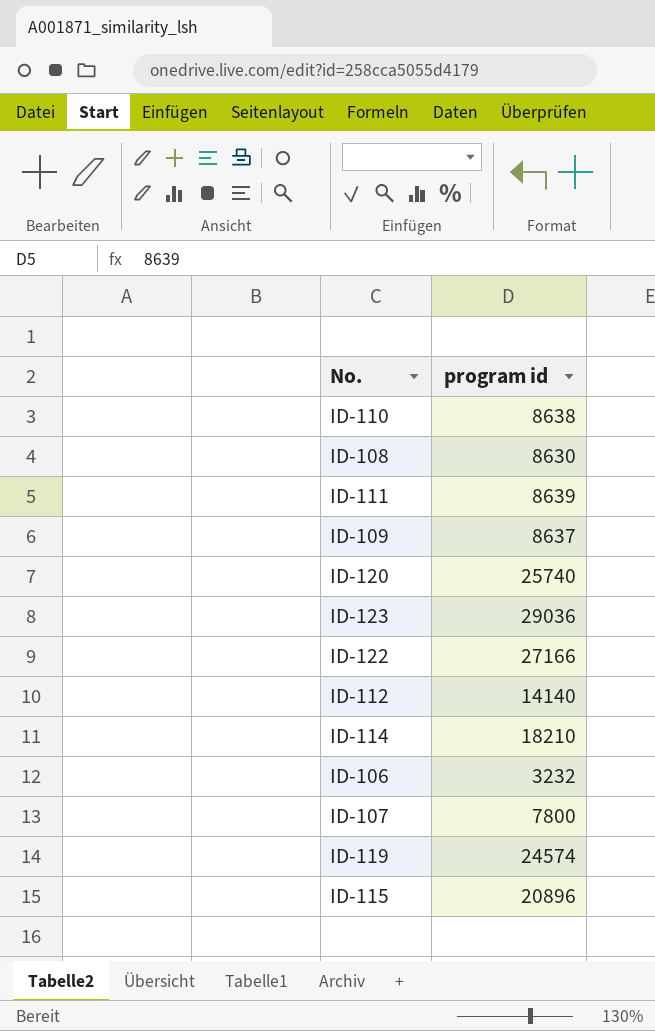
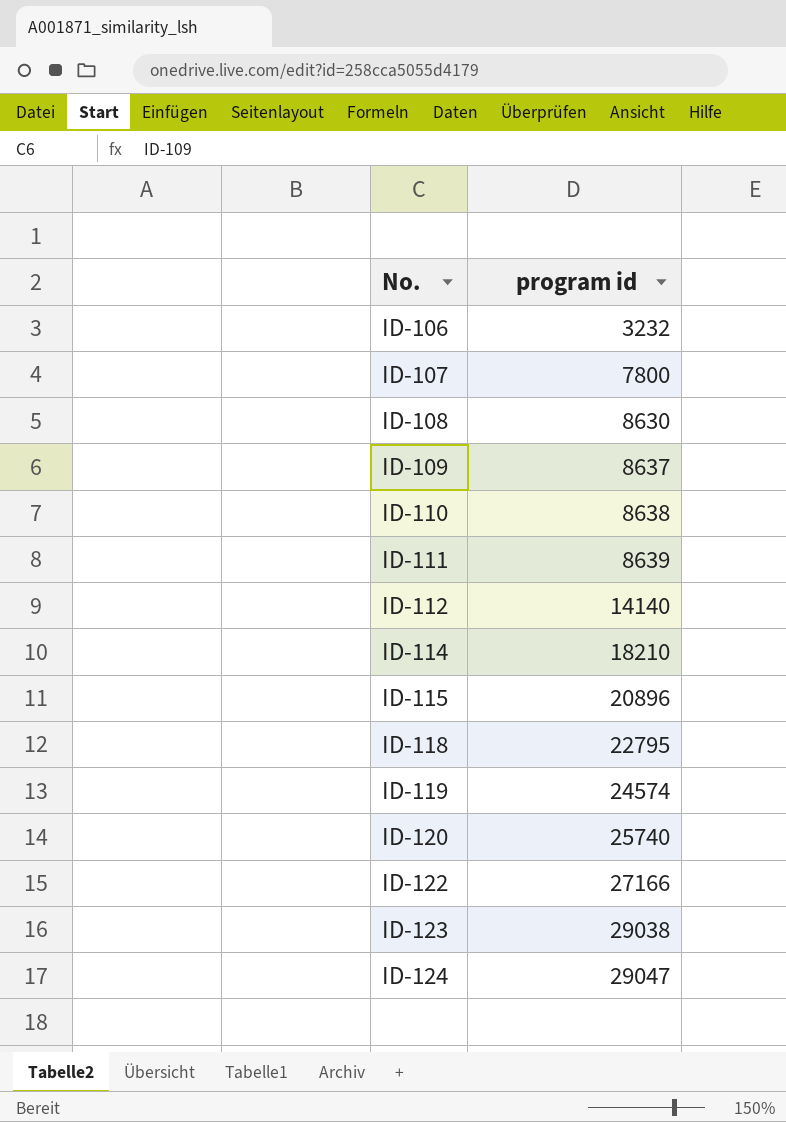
row order: none -> No. ascending
row ID-118: none -> 22795
ID-123 | program id: 29036 -> 29038
row ID-124: none -> 29047

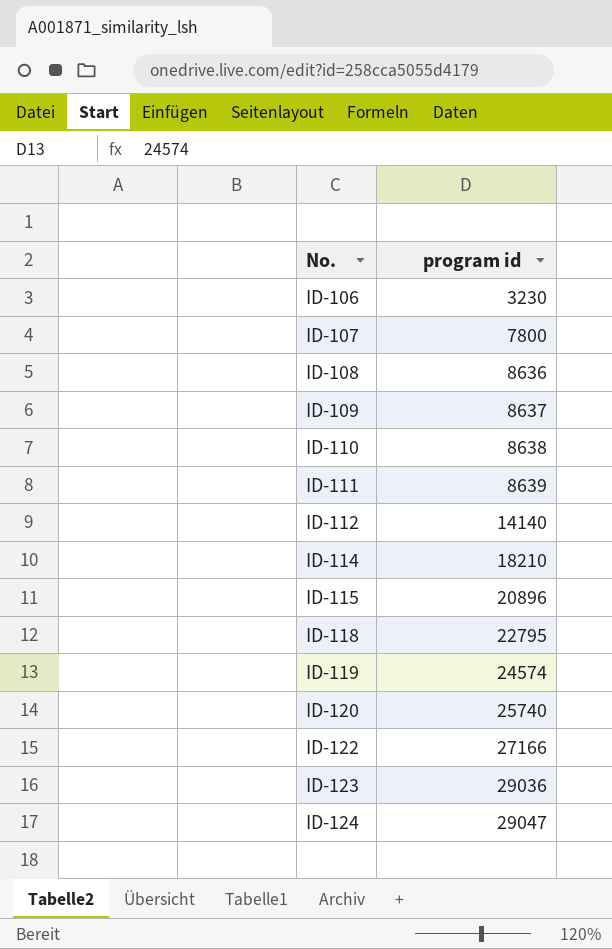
ID-106 | program id: 3232 -> 3230
ID-108 | program id: 8630 -> 8636
ID-123 | program id: 29038 -> 29036

